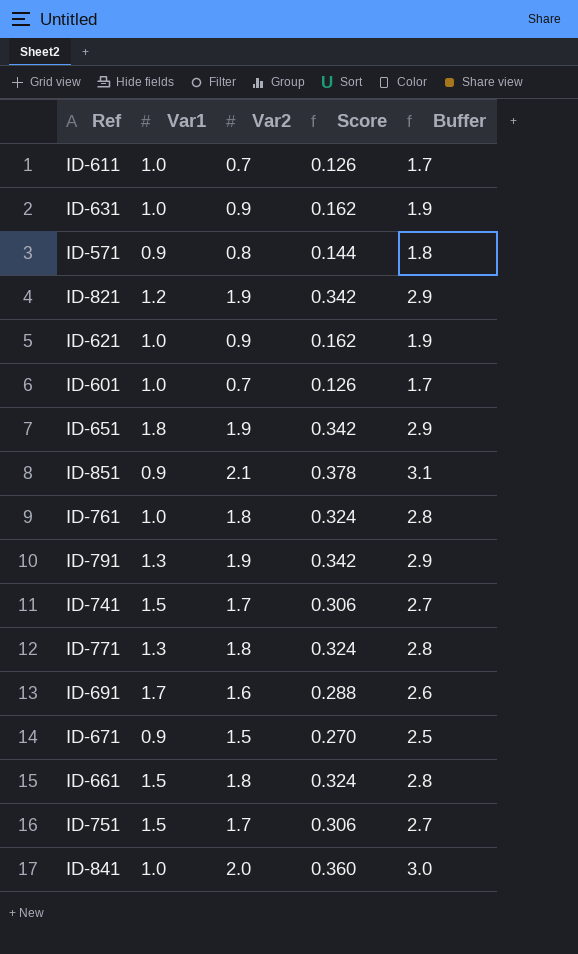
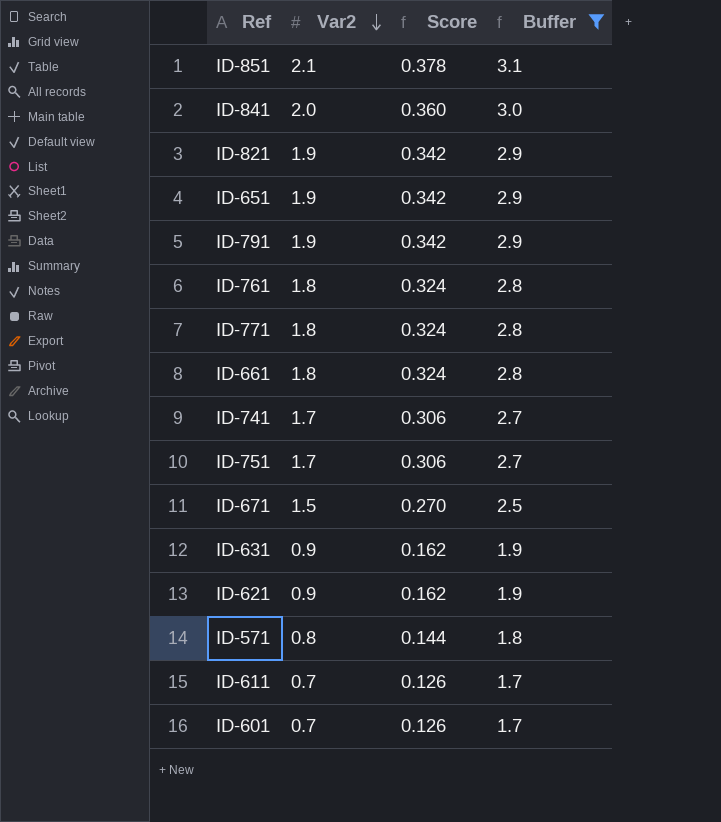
filter: none -> Buffer != 2.6
row order: none -> Var2 descending
column Var1 | position: 2 -> none

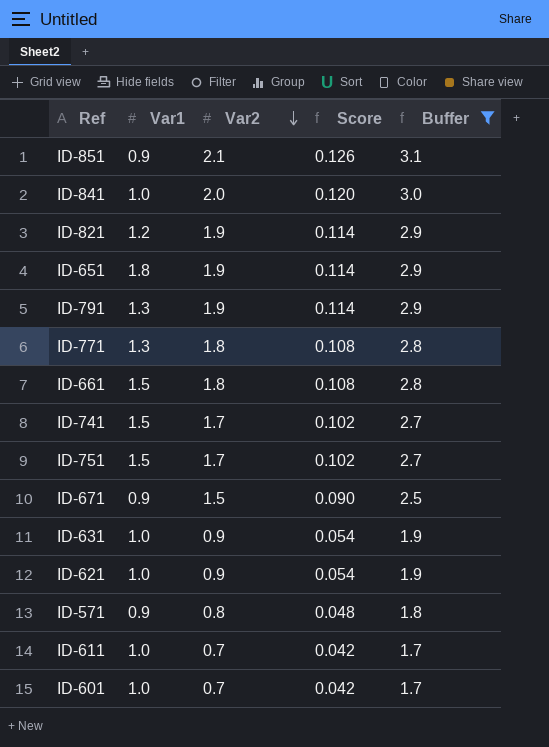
column Var1 | position: none -> 2
column Score | formula: [Var2] * 0.18 -> [Var2] * 0.06
row ID-761: 1.8 | 0.324 | 2.8 -> none

